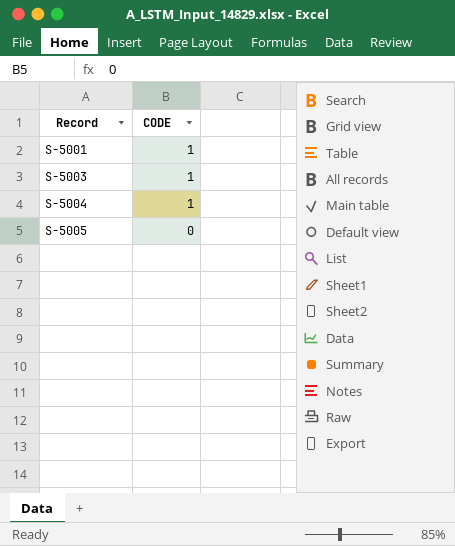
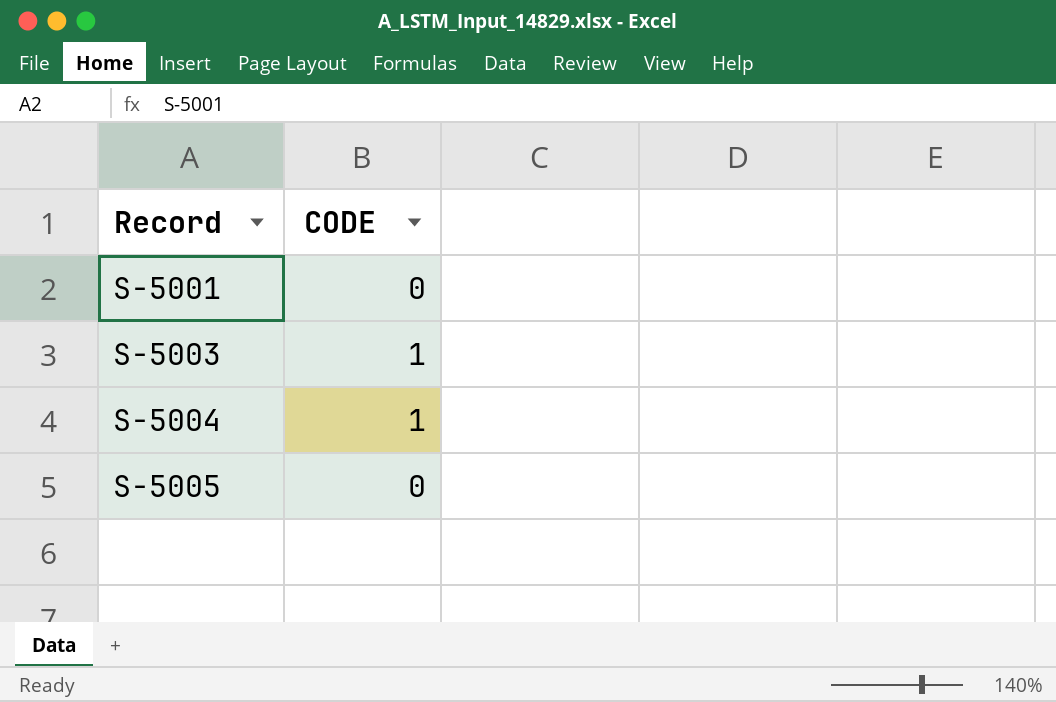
S-5001 | CODE: 1 -> 0

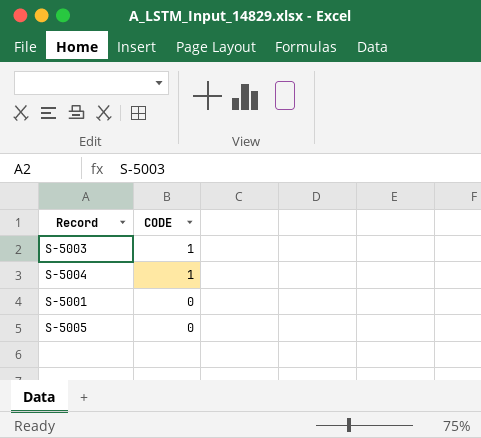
row order: Record ascending -> CODE descending

